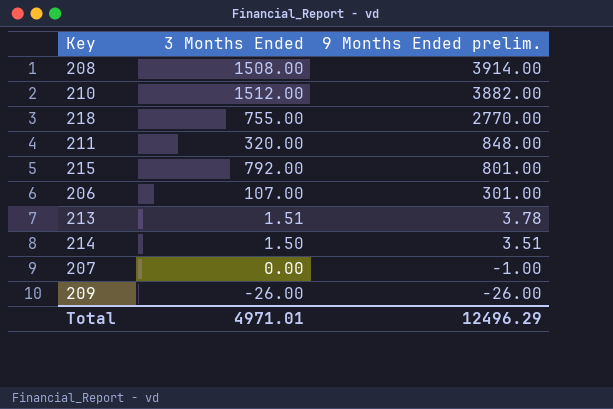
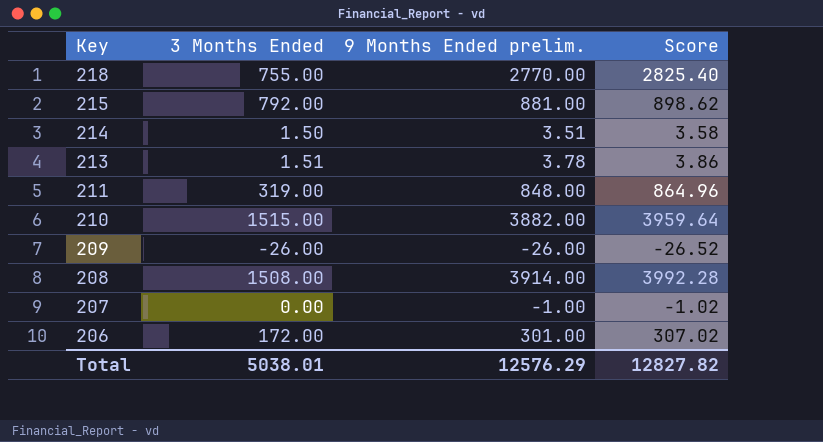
row order: 9 Months Ended prelim. descending -> Key descending
column Score | formula: none -> [9 Months Ended prelim.] * 1.02
215 | 9 Months Ended prelim.: 801.00 -> 881.00
211 | 3 Months Ended: 320.00 -> 319.00
210 | 3 Months Ended: 1512.00 -> 1515.00
206 | 3 Months Ended: 107.00 -> 172.00
Total | 3 Months Ended: 4971.01 -> 5038.01
Total | 9 Months Ended prelim.: 12496.29 -> 12576.29

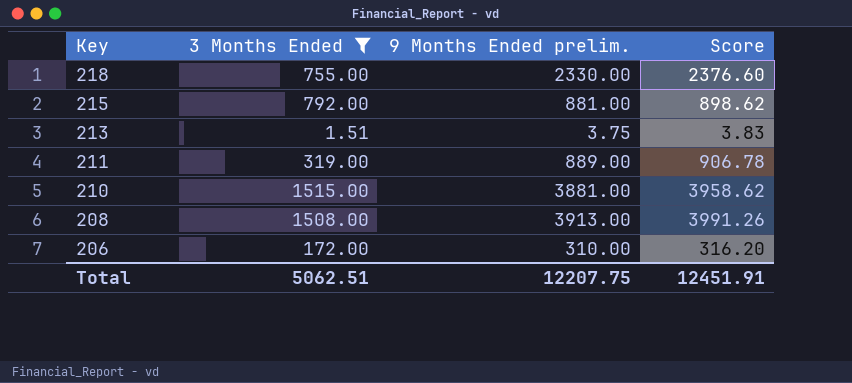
filter: none -> 3 Months Ended >= 1.51
218 | 9 Months Ended prelim.: 2770.00 -> 2330.00
218 | Score: 2825.40 -> 2376.60
213 | 9 Months Ended prelim.: 3.78 -> 3.75
213 | Score: 3.86 -> 3.83
211 | 9 Months Ended prelim.: 848.00 -> 889.00
211 | Score: 864.96 -> 906.78
210 | 9 Months Ended prelim.: 3882.00 -> 3881.00
210 | Score: 3959.64 -> 3958.62
208 | 9 Months Ended prelim.: 3914.00 -> 3913.00
208 | Score: 3992.28 -> 3991.26
206 | 9 Months Ended prelim.: 301.00 -> 310.00
206 | Score: 307.02 -> 316.20
Total | 3 Months Ended: 5038.01 -> 5062.51
Total | 9 Months Ended prelim.: 12576.29 -> 12207.75
Total | Score: 12827.82 -> 12451.91

